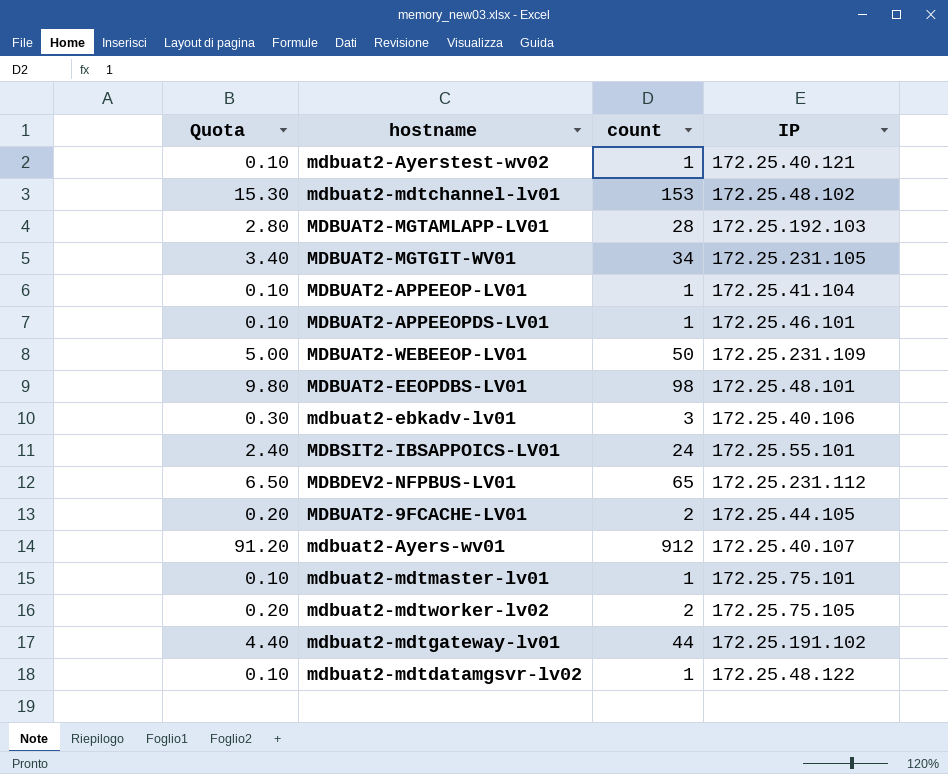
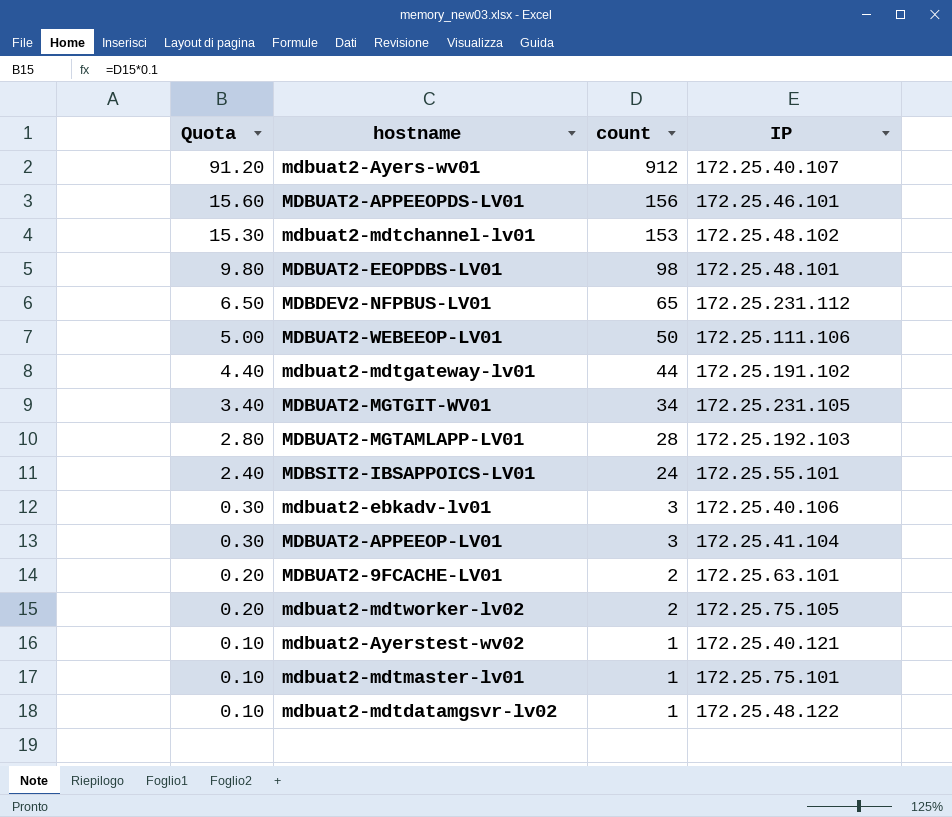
row order: none -> Quota descending
MDBUAT2-APPEEOPDS-LV01 | Quota: 0.10 -> 15.60
MDBUAT2-APPEEOPDS-LV01 | count: 1 -> 156
MDBUAT2-WEBEEOP-LV01 | IP: 172.25.231.109 -> 172.25.111.106
MDBUAT2-APPEEOP-LV01 | Quota: 0.10 -> 0.30
MDBUAT2-APPEEOP-LV01 | count: 1 -> 3
MDBUAT2-9FCACHE-LV01 | IP: 172.25.44.105 -> 172.25.63.101

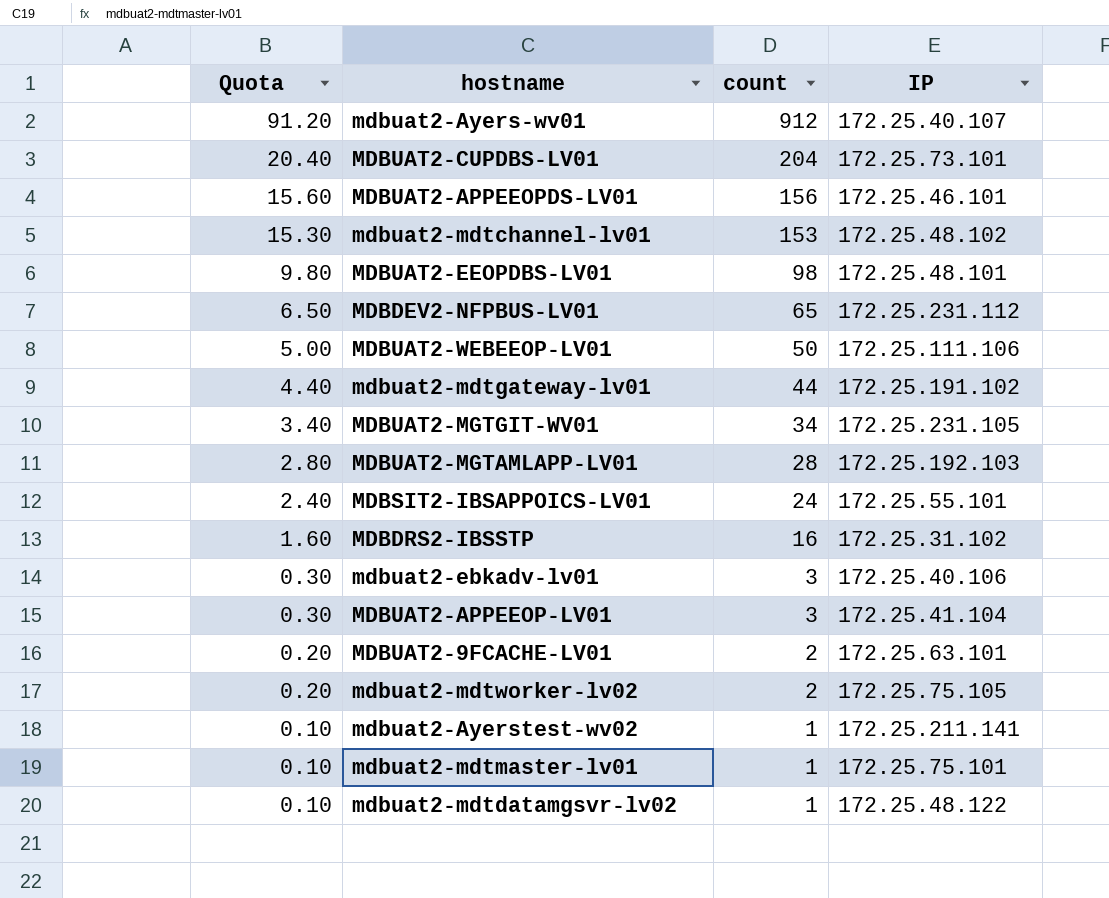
row MDBUAT2-CUPDBS-LV01: none -> 20.40 | 204 | 172.25.73.101
row MDBDRS2-IBSSTP: none -> 1.60 | 16 | 172.25.31.102
mdbuat2-Ayerstest-wv02 | IP: 172.25.40.121 -> 172.25.211.141

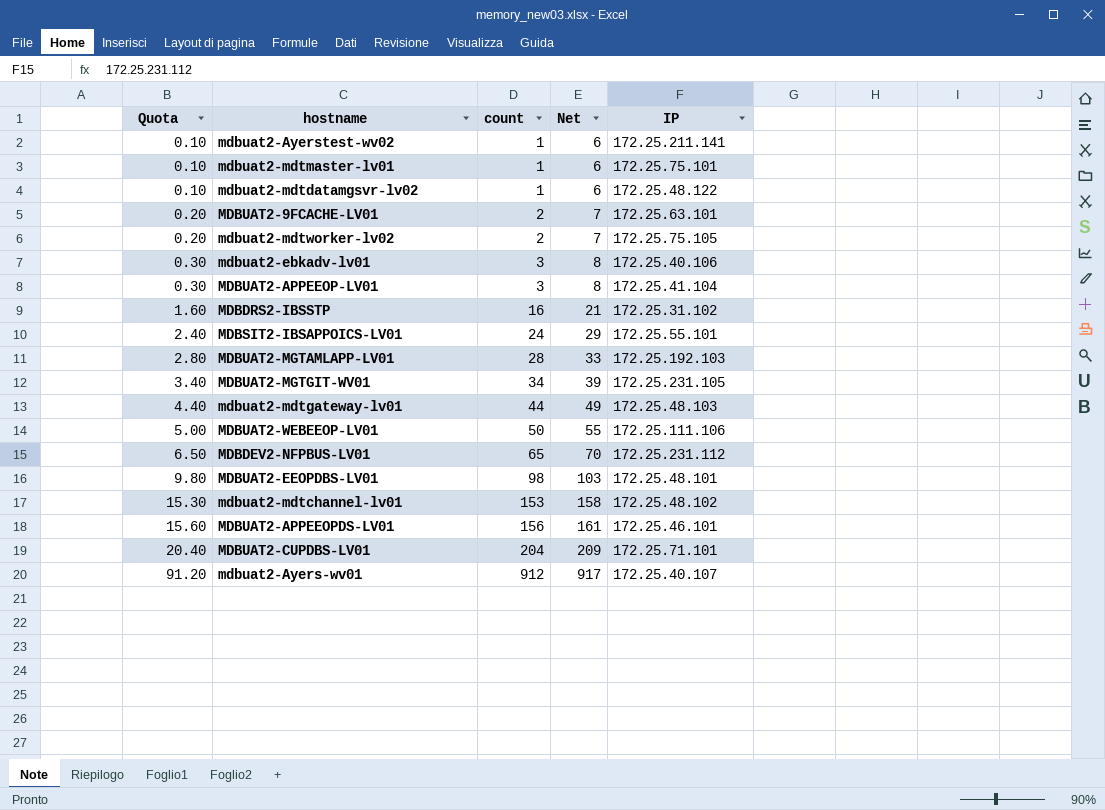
row order: Quota descending -> Quota ascending
column Net | formula: none -> [count] + 5
mdbuat2-mdtgateway-lv01 | IP: 172.25.191.102 -> 172.25.48.103
MDBUAT2-CUPDBS-LV01 | IP: 172.25.73.101 -> 172.25.71.101

